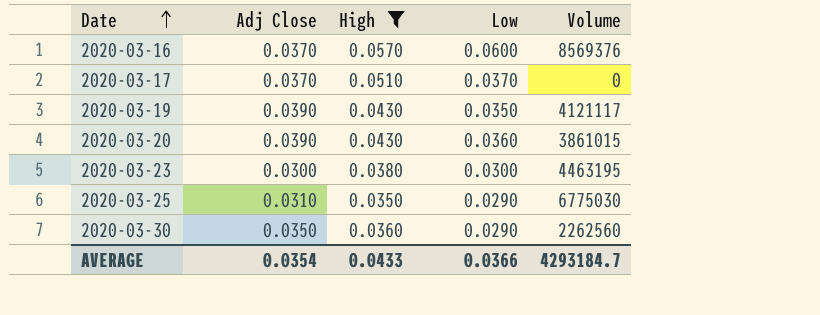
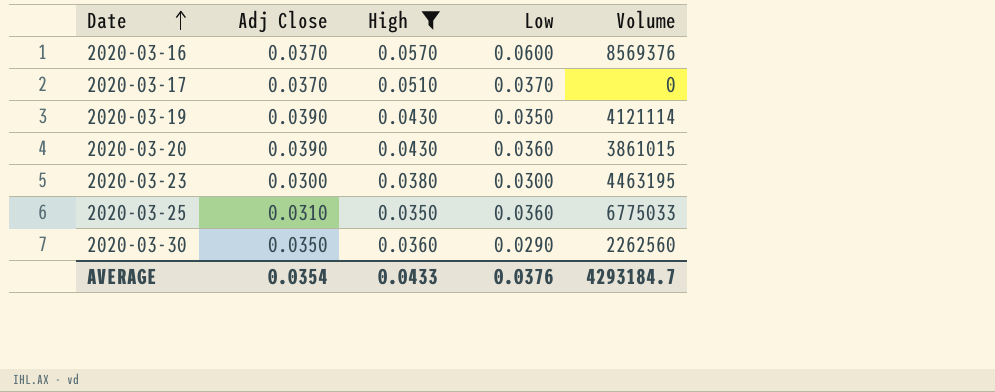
2020-03-19 | Volume: 4121117 -> 4121114
2020-03-25 | Low: 0.0290 -> 0.0360
2020-03-25 | Volume: 6775030 -> 6775033
AVERAGE | Low: 0.0366 -> 0.0376

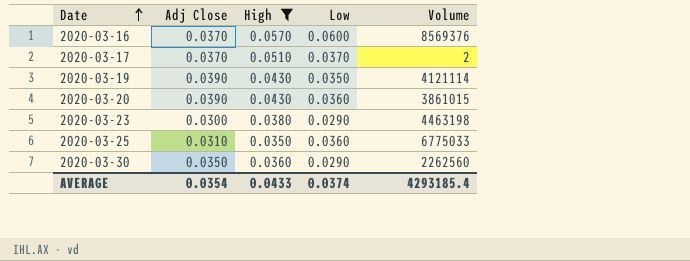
2020-03-17 | Volume: 0 -> 2
2020-03-23 | Low: 0.0300 -> 0.0290
2020-03-23 | Volume: 4463195 -> 4463198
AVERAGE | Low: 0.0376 -> 0.0374
AVERAGE | Volume: 4293184.7 -> 4293185.4

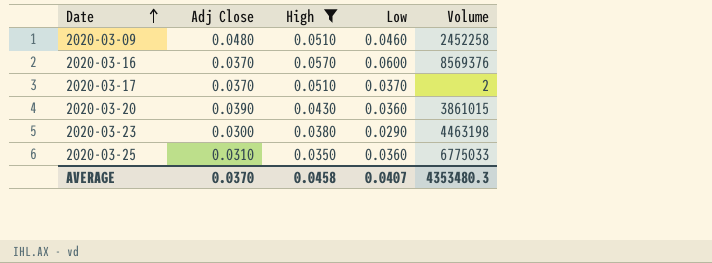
row 2020-03-19: 0.0390 | 0.0430 | 0.0350 | 4121114 -> none
row 2020-03-30: 0.0350 | 0.0360 | 0.0290 | 2262560 -> none
row 2020-03-09: none -> 0.0480 | 0.0510 | 0.0460 | 2452258
AVERAGE | Adj Close: 0.0354 -> 0.0370
AVERAGE | High: 0.0433 -> 0.0458
AVERAGE | Low: 0.0374 -> 0.0407
AVERAGE | Volume: 4293185.4 -> 4353480.3

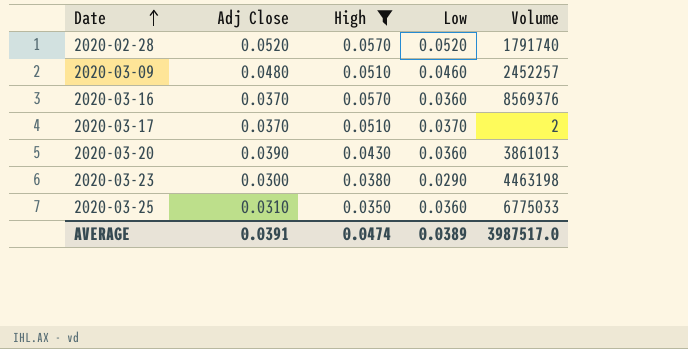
row 2020-02-28: none -> 0.0520 | 0.0570 | 0.0520 | 1791740
2020-03-09 | Volume: 2452258 -> 2452257
2020-03-16 | Low: 0.0600 -> 0.0360
2020-03-20 | Volume: 3861015 -> 3861013
AVERAGE | Adj Close: 0.0370 -> 0.0391
AVERAGE | High: 0.0458 -> 0.0474
AVERAGE | Low: 0.0407 -> 0.0389
AVERAGE | Volume: 4353480.3 -> 3987517.0

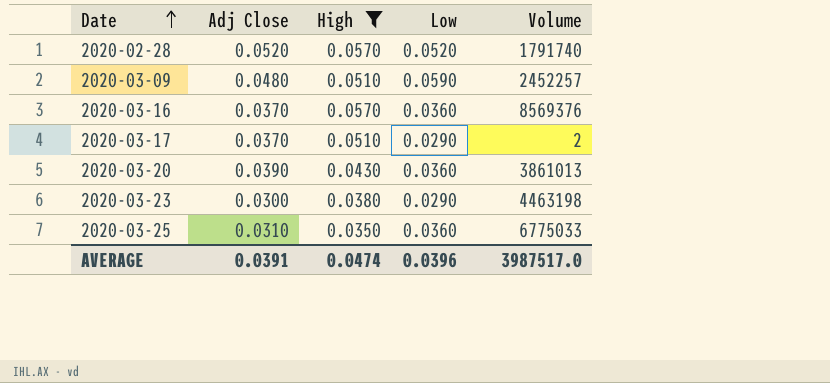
2020-03-09 | Low: 0.0460 -> 0.0590
2020-03-17 | Low: 0.0370 -> 0.0290
AVERAGE | Low: 0.0389 -> 0.0396

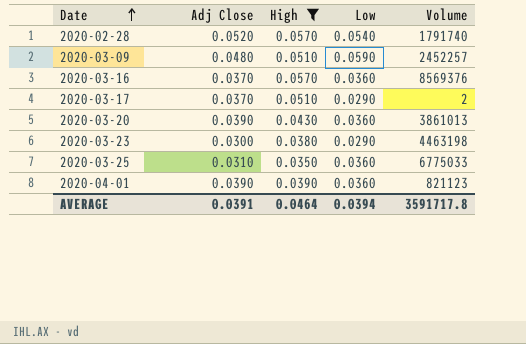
2020-02-28 | Low: 0.0520 -> 0.0540
row 2020-04-01: none -> 0.0390 | 0.0390 | 0.0360 | 821123
AVERAGE | High: 0.0474 -> 0.0464
AVERAGE | Low: 0.0396 -> 0.0394
AVERAGE | Volume: 3987517.0 -> 3591717.8

